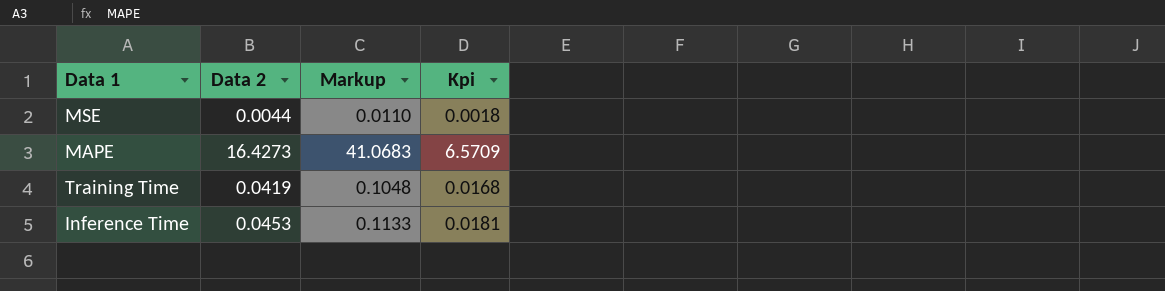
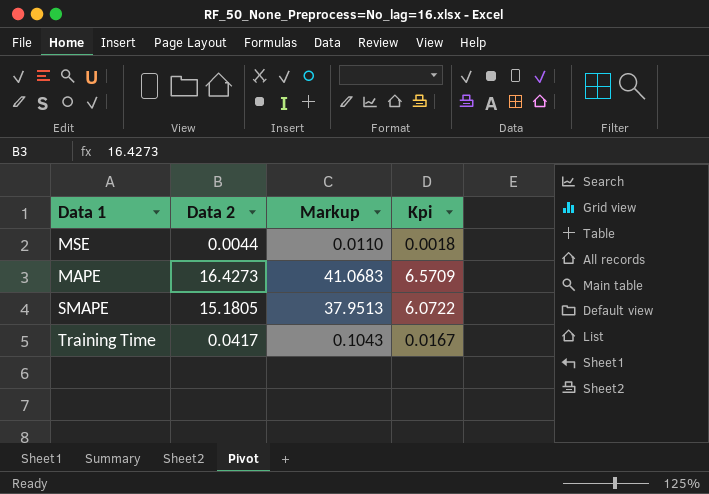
row Inference Time: 0.0453 | 0.1133 | 0.0181 -> none
row SMAPE: none -> 15.1805 | 37.9513 | 6.0722
Training Time | Data 2: 0.0419 -> 0.0417
Training Time | Markup: 0.1048 -> 0.1043
Training Time | Kpi: 0.0168 -> 0.0167

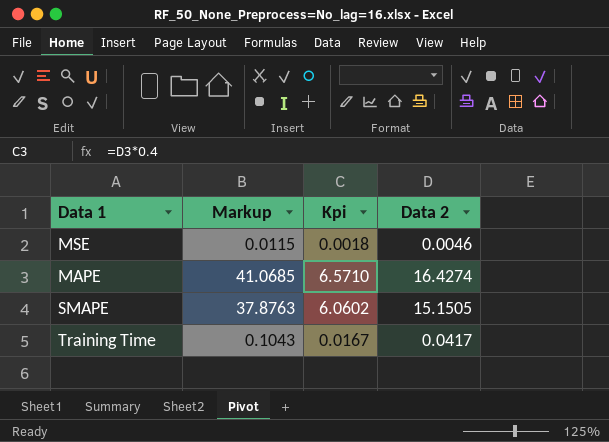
column Data 2 | position: 2 -> 4
MSE | Markup: 0.0110 -> 0.0115
MSE | Data 2: 0.0044 -> 0.0046
MAPE | Markup: 41.0683 -> 41.0685
MAPE | Kpi: 6.5709 -> 6.5710
MAPE | Data 2: 16.4273 -> 16.4274
SMAPE | Markup: 37.9513 -> 37.8763
SMAPE | Kpi: 6.0722 -> 6.0602
SMAPE | Data 2: 15.1805 -> 15.1505

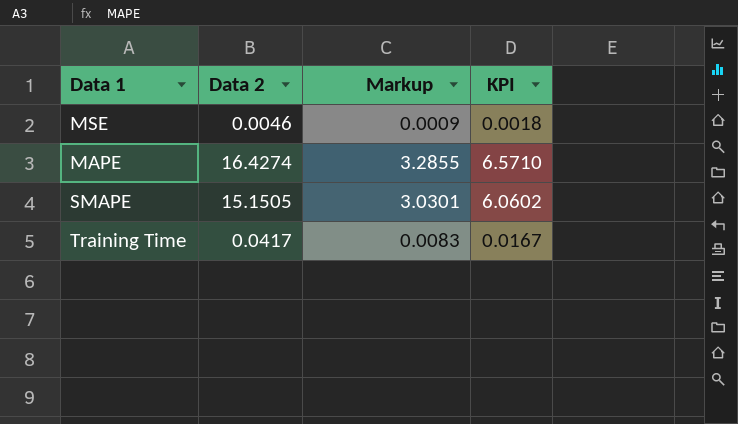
column Data 2 | position: 4 -> 2
column Markup | formula: [Data 2] * 2.5 -> [Data 2] * 0.2
column name: Kpi -> KPI

